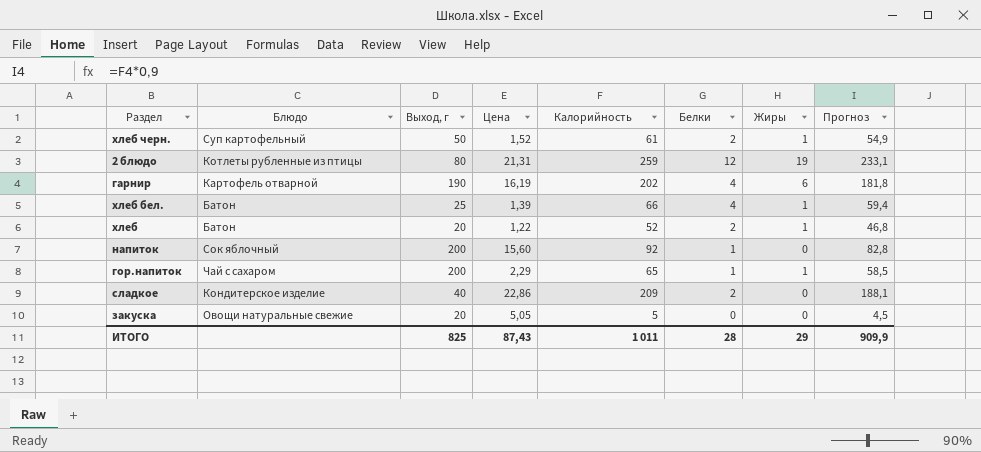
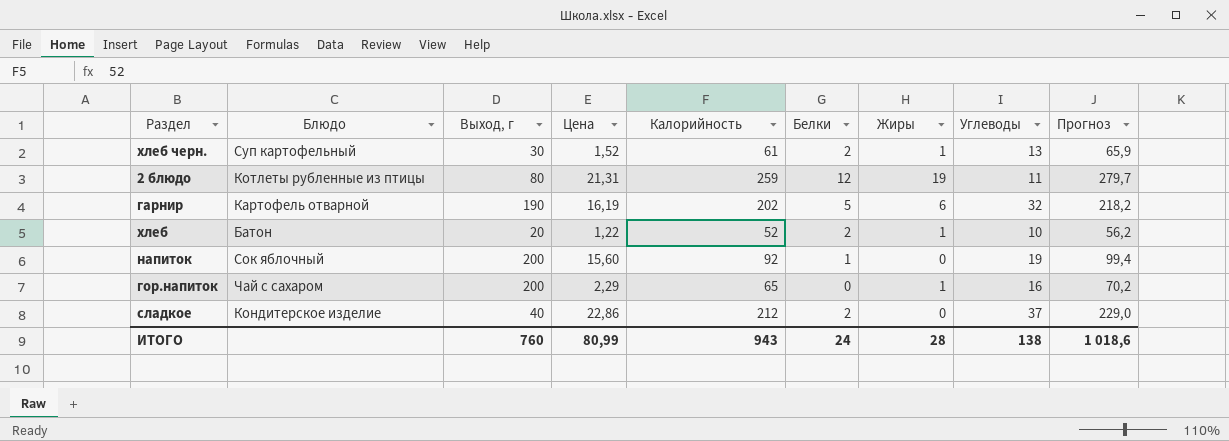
column Углеводы | position: none -> 8
column Прогноз | formula: [Калорийность] * 0,9 -> [Калорийность] * 1,08
row хлеб бел.: Батон | 25 | 1,39 | 66 | 4 | 1 | 59,4 -> none
row закуска: Овощи натуральные свежие | 20 | 5,05 | 5 | 0 | 0 | 4,5 -> none
хлеб черн. | Выход, г: 50 -> 30
гарнир | Белки: 4 -> 5
гор.напиток | Белки: 1 -> 0
сладкое | Калорийность: 209 -> 212
ИТОГО | Выход, г: 825 -> 760
ИТОГО | Цена: 87,43 -> 80,99
ИТОГО | Калорийность: 1 011 -> 943
ИТОГО | Белки: 28 -> 24
ИТОГО | Жиры: 29 -> 28
ИТОГО | Прогноз: 909,9 -> 1 018,6

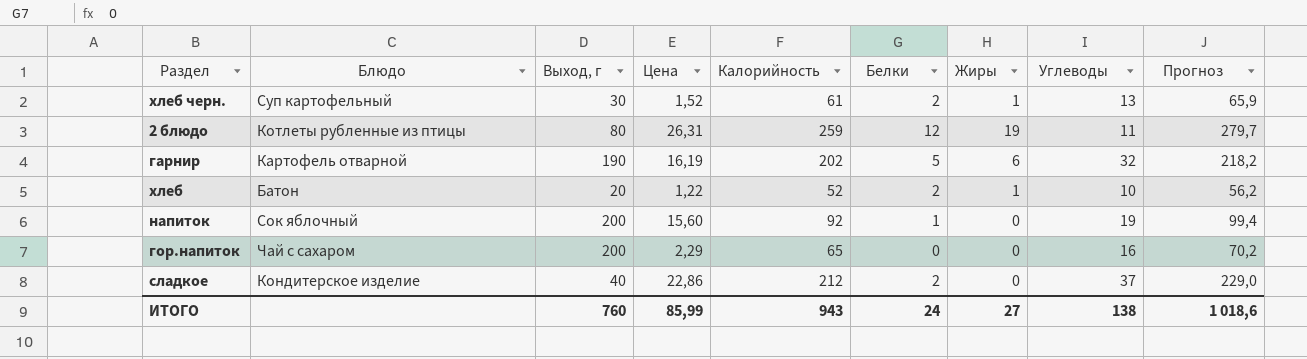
2 блюдо | Цена: 21,31 -> 26,31
гор.напиток | Жиры: 1 -> 0
ИТОГО | Цена: 80,99 -> 85,99
ИТОГО | Жиры: 28 -> 27

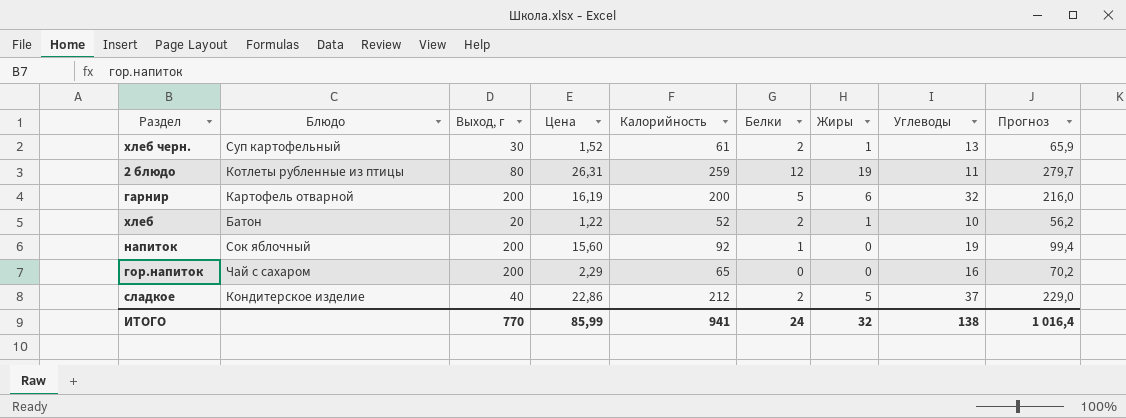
гарнир | Выход, г: 190 -> 200
гарнир | Калорийность: 202 -> 200
гарнир | Прогноз: 218,2 -> 216,0
сладкое | Жиры: 0 -> 5
ИТОГО | Выход, г: 760 -> 770
ИТОГО | Калорийность: 943 -> 941
ИТОГО | Жиры: 27 -> 32
ИТОГО | Прогноз: 1 018,6 -> 1 016,4

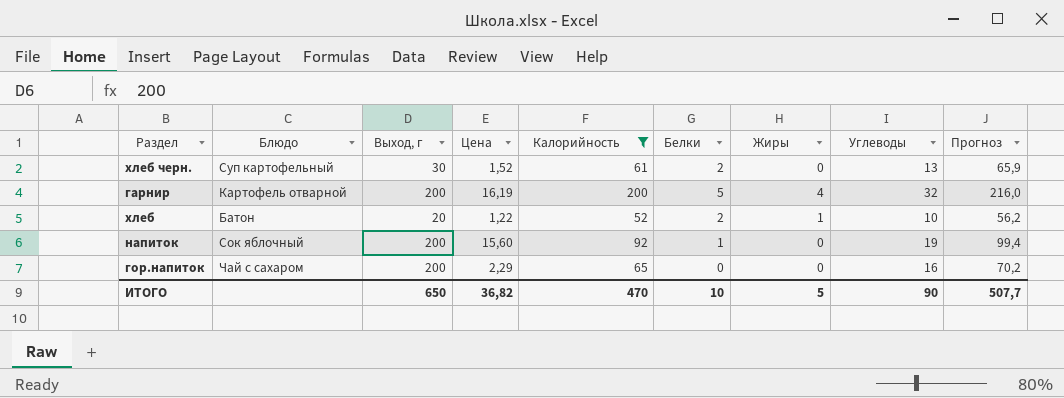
filter: none -> Калорийность <= 200
хлеб черн. | Жиры: 1 -> 0
гарнир | Жиры: 6 -> 4
ИТОГО | Выход, г: 770 -> 650
ИТОГО | Цена: 85,99 -> 36,82
ИТОГО | Калорийность: 941 -> 470
ИТОГО | Белки: 24 -> 10
ИТОГО | Жиры: 32 -> 5
ИТОГО | Углеводы: 138 -> 90
ИТОГО | Прогноз: 1 016,4 -> 507,7

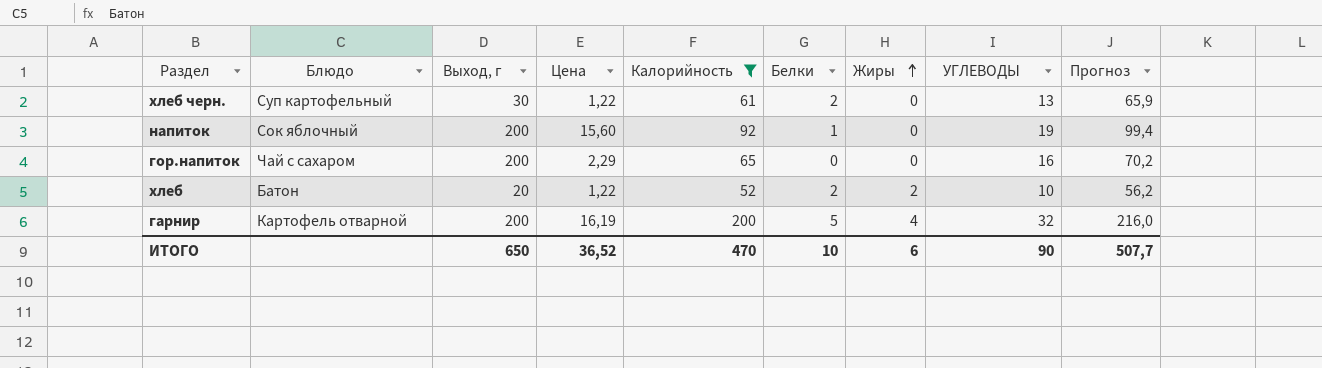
row order: none -> Жиры ascending
column name: Углеводы -> УГЛЕВОДЫ
хлеб черн. | Цена: 1,52 -> 1,22
хлеб | Жиры: 1 -> 2
ИТОГО | Цена: 36,82 -> 36,52
ИТОГО | Жиры: 5 -> 6

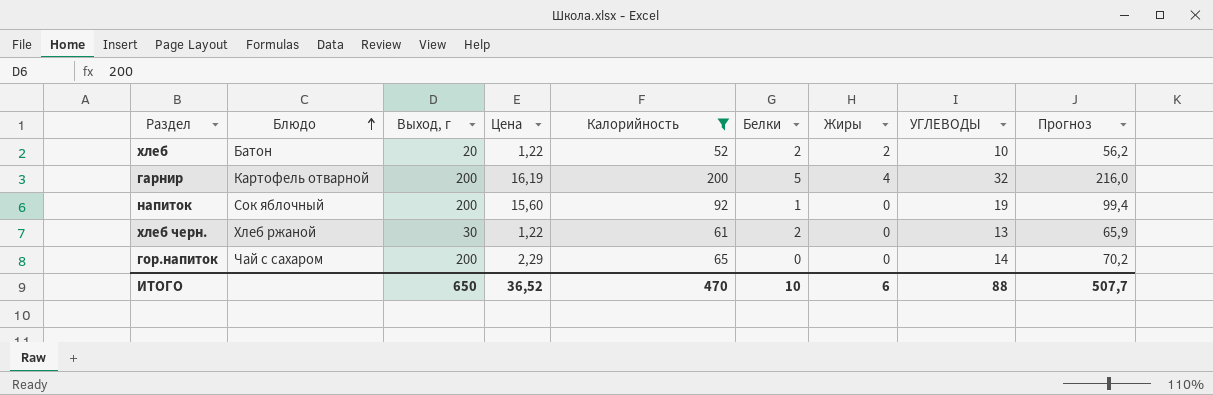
row order: Жиры ascending -> Блюдо ascending
хлеб черн. | Блюдо: Суп картофельный -> Хлеб ржаной
гор.напиток | УГЛЕВОДЫ: 16 -> 14
ИТОГО | УГЛЕВОДЫ: 90 -> 88

